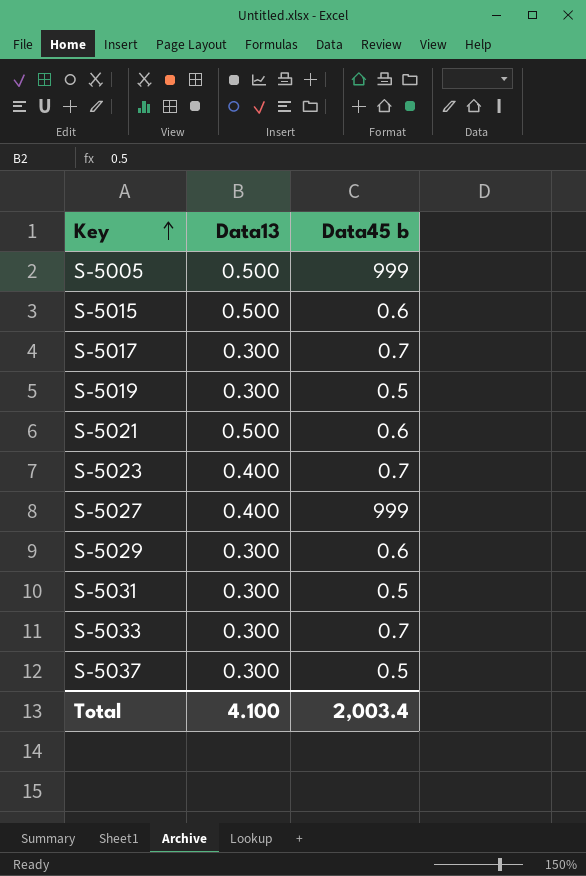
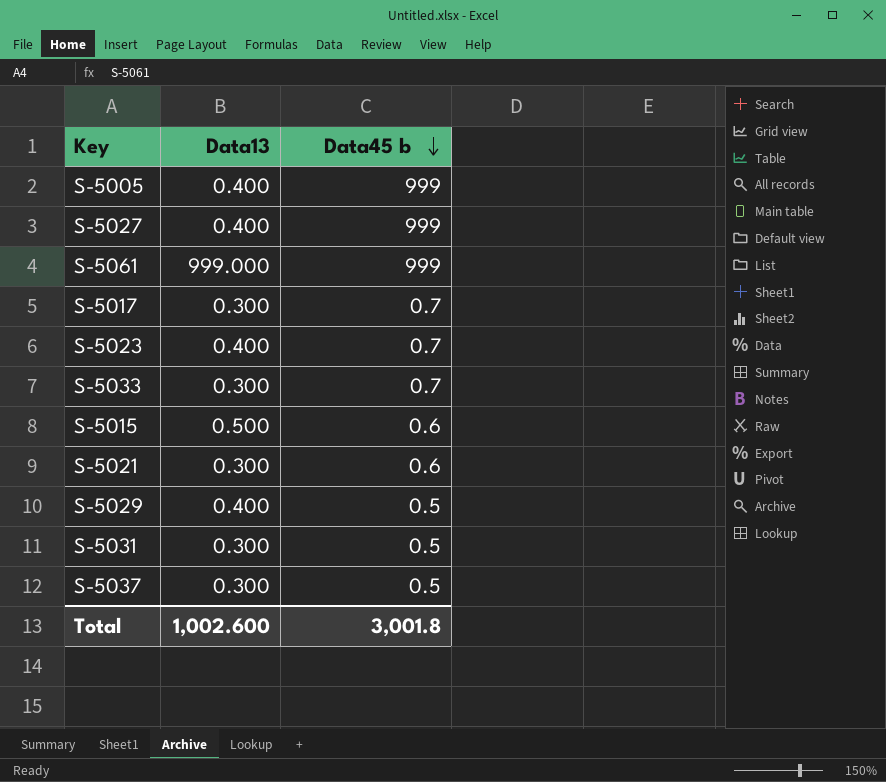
row order: Key ascending -> Data45 b descending
row S-5019: 0.300 | 0.5 -> none
S-5005 | Data13: 0.500 -> 0.400
row S-5061: none -> 999.000 | 999
S-5021 | Data13: 0.500 -> 0.300
S-5029 | Data13: 0.300 -> 0.400
S-5029 | Data45 b: 0.6 -> 0.5
Total | Data13: 4.100 -> 1,002.600
Total | Data45 b: 2,003.4 -> 3,001.8

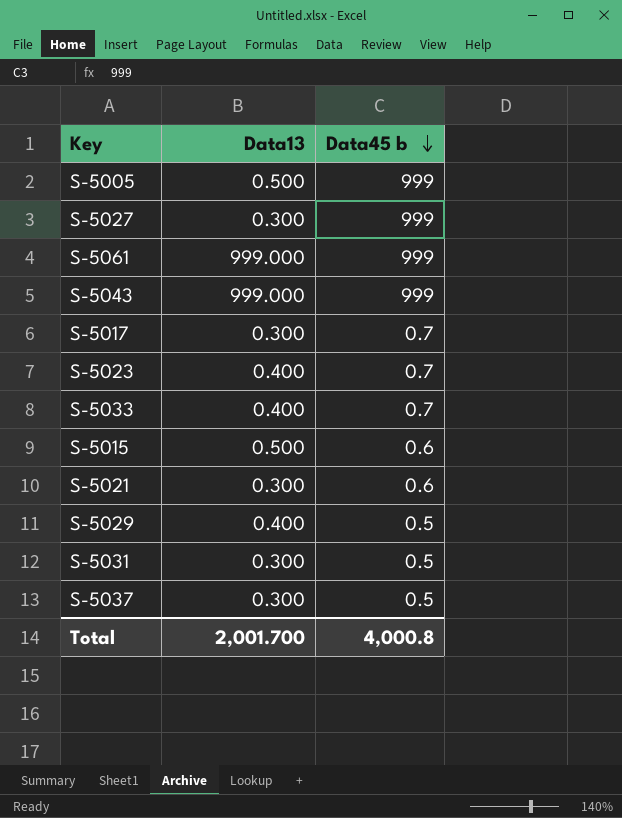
S-5005 | Data13: 0.400 -> 0.500
S-5027 | Data13: 0.400 -> 0.300
row S-5043: none -> 999.000 | 999
S-5033 | Data13: 0.300 -> 0.400
Total | Data13: 1,002.600 -> 2,001.700
Total | Data45 b: 3,001.8 -> 4,000.8

